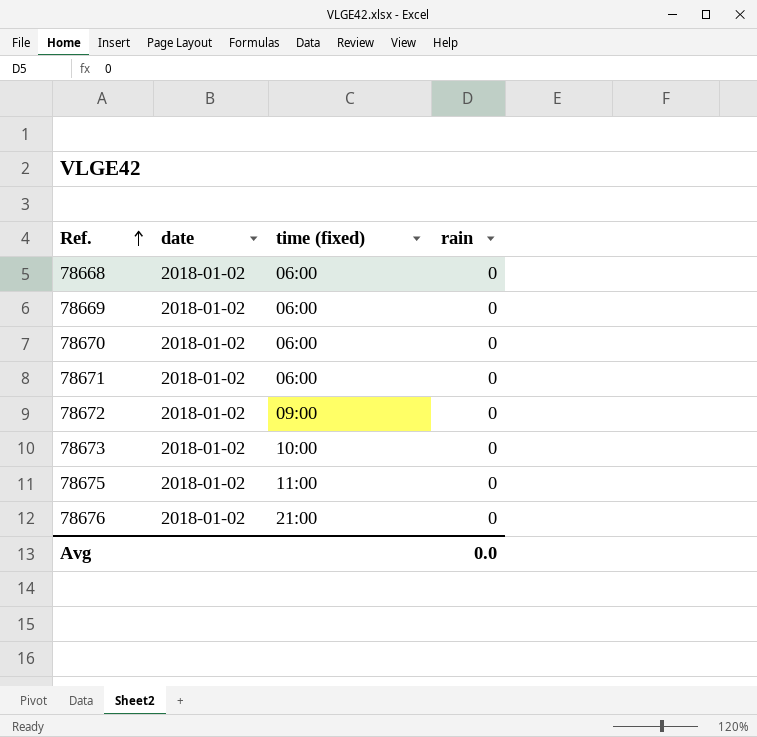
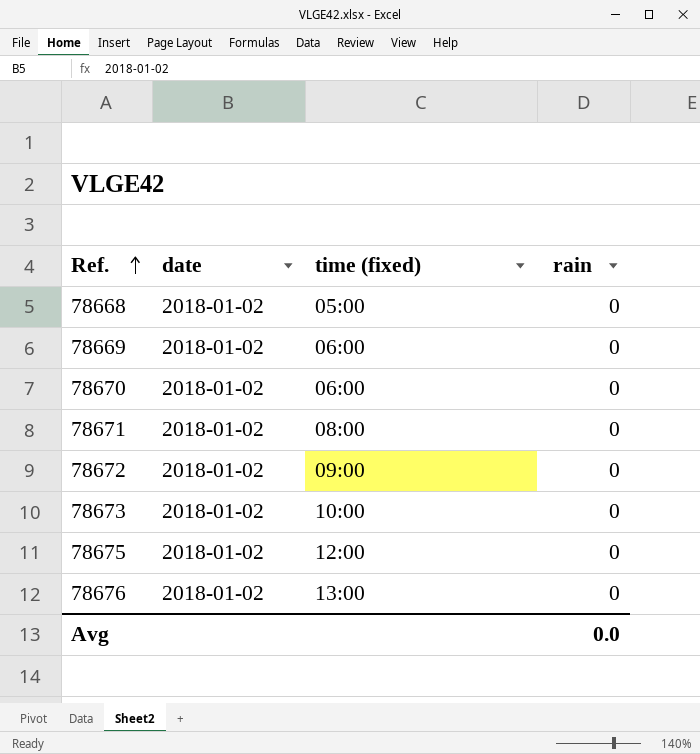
78668 | time (fixed): 06:00 -> 05:00
78671 | time (fixed): 06:00 -> 08:00
78675 | time (fixed): 11:00 -> 12:00
78676 | time (fixed): 21:00 -> 13:00

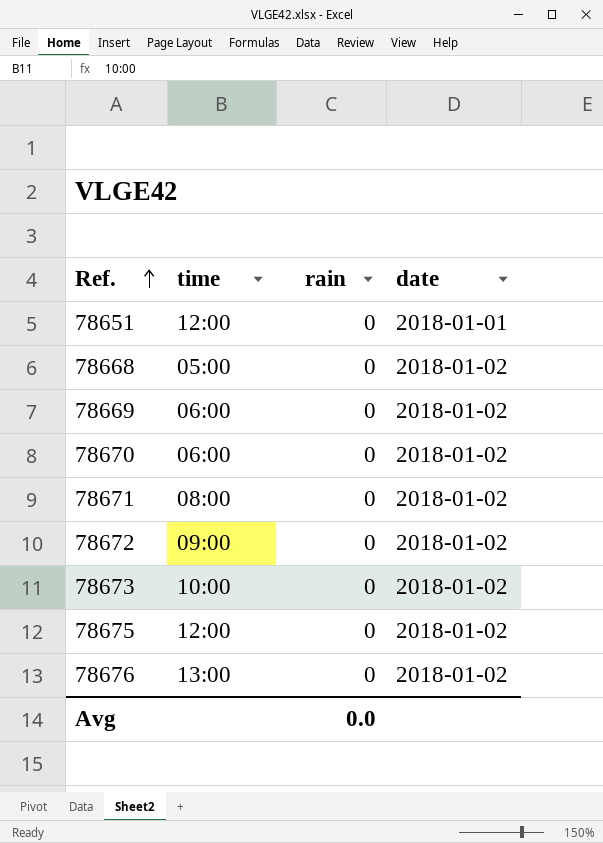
column name: time (fixed) -> time
column date | position: 2 -> 4
row 78651: none -> 12:00 | 0 | 2018-01-01

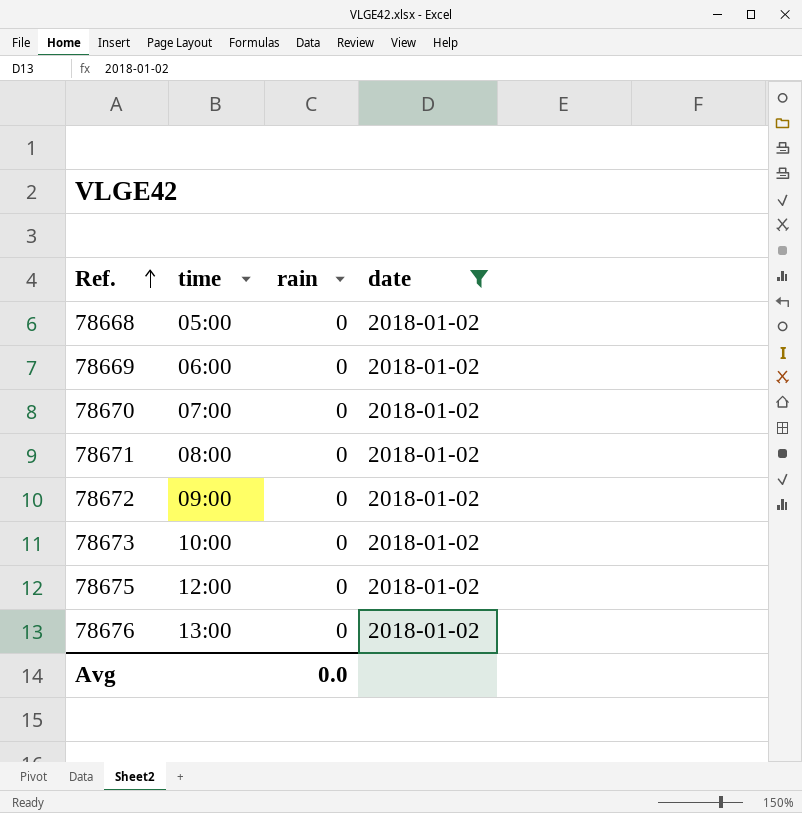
filter: none -> date = 2018-01-02
78670 | time: 06:00 -> 07:00

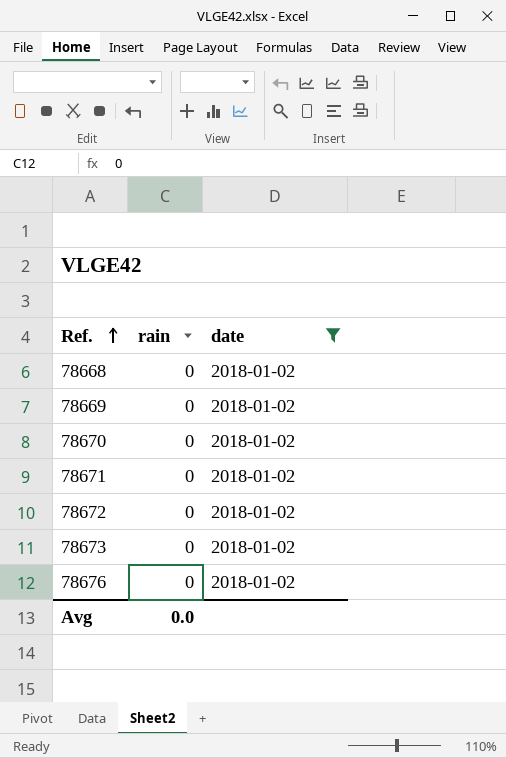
column time | position: 2 -> none
row 78675: 12:00 | 0 | 2018-01-02 -> none

